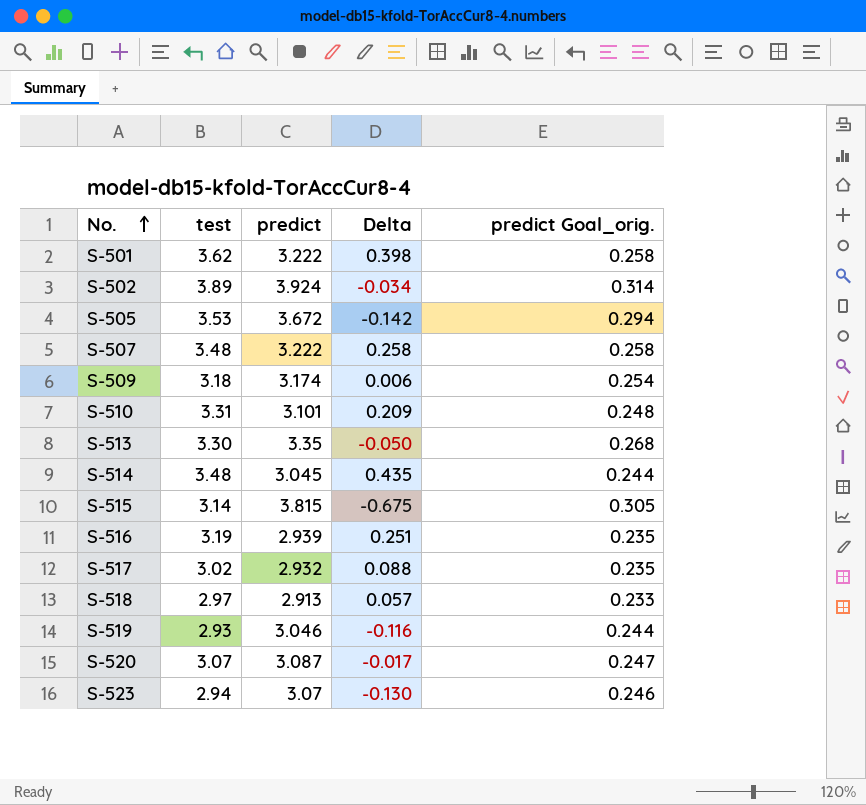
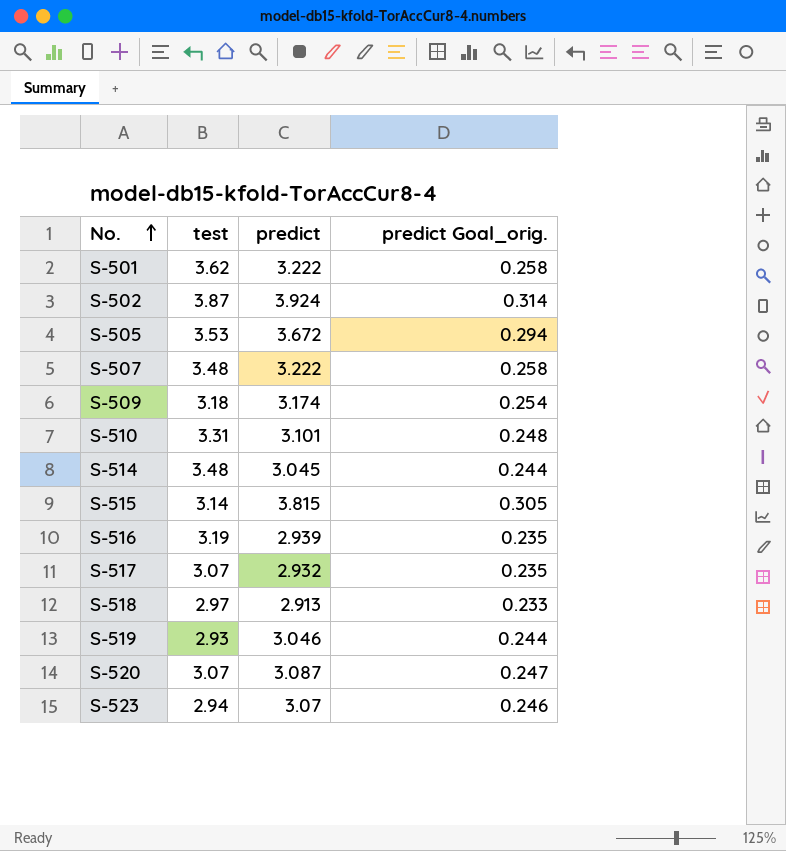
column Delta | formula: [test] - [predict] -> none
row S-513: 3.30 | 3.35 | -0.050 | 0.268 -> none
S-502 | test: 3.89 -> 3.87
S-517 | test: 3.02 -> 3.07

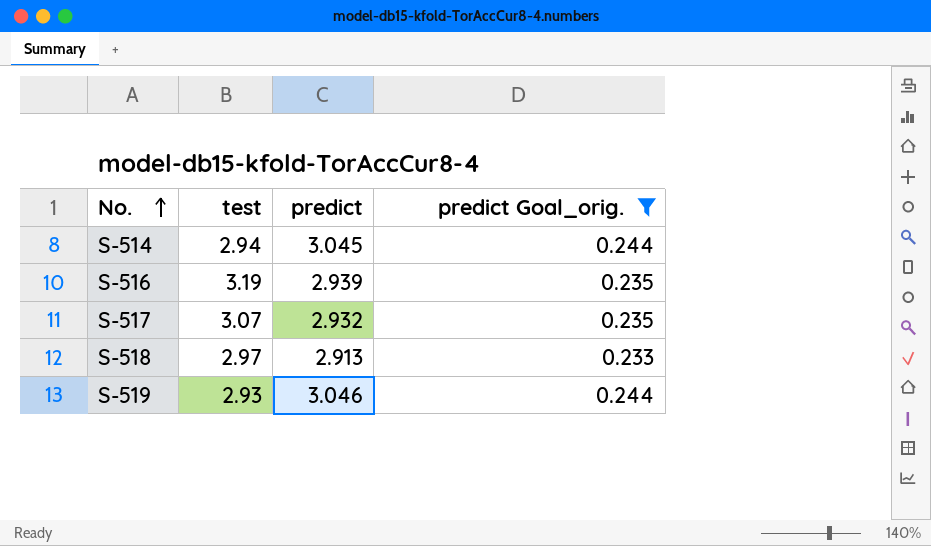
filter: none -> predict Goal_orig. <= 0.244
S-514 | test: 3.48 -> 2.94

